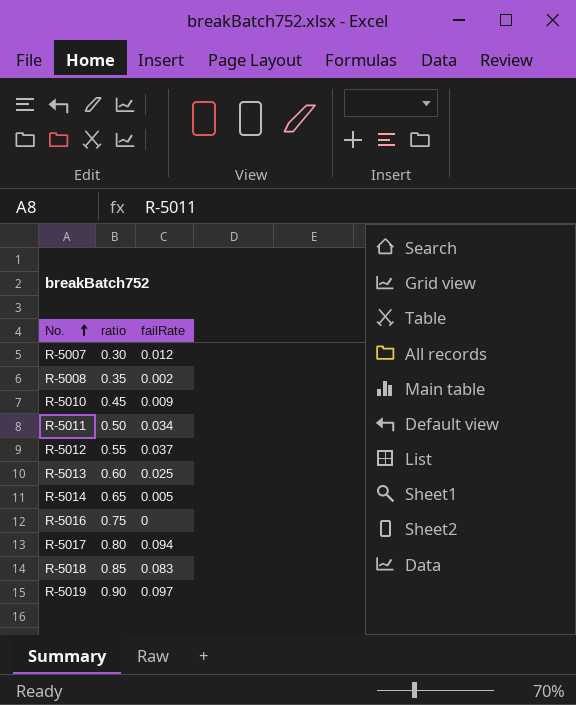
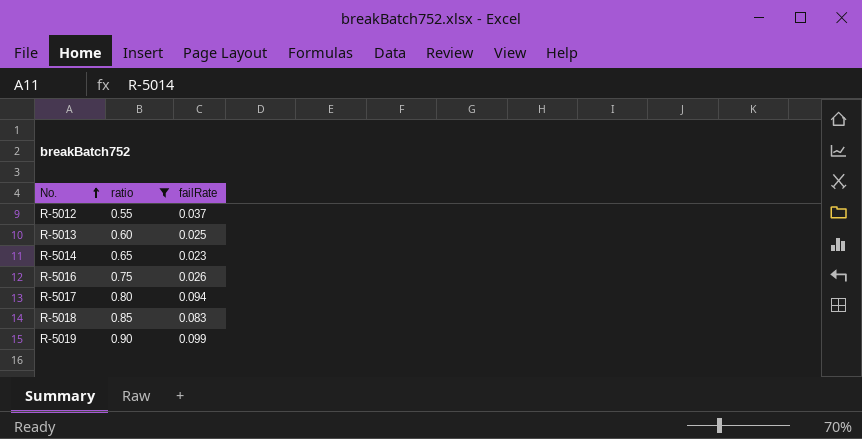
filter: none -> ratio >= 0.55
R-5014 | failRate: 0.005 -> 0.023
R-5016 | failRate: 0 -> 0.026
R-5019 | failRate: 0.097 -> 0.099

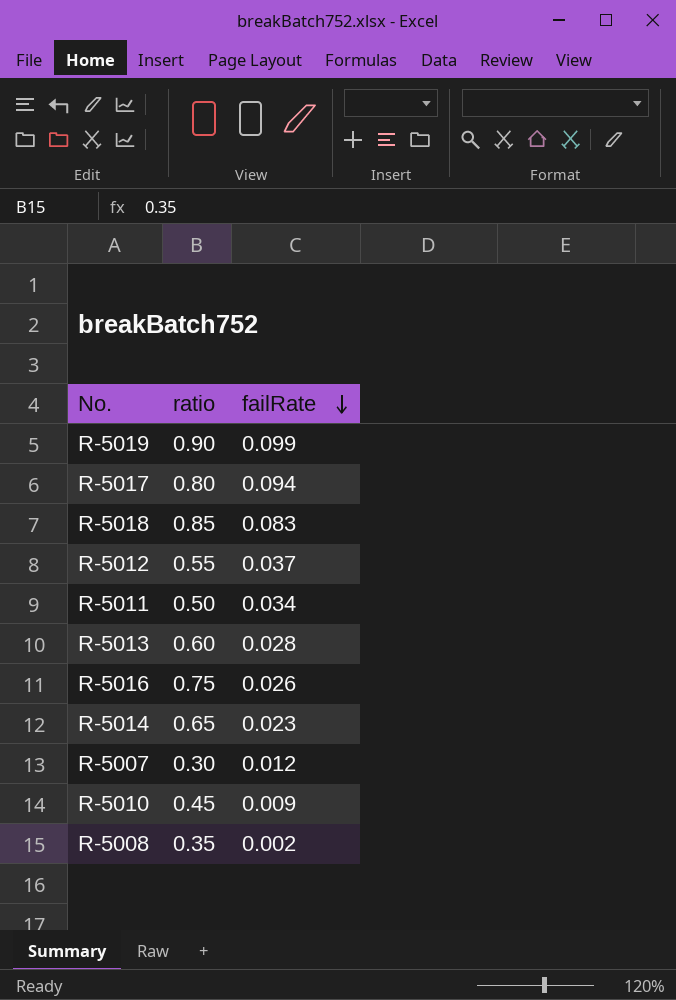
filter: ratio >= 0.55 -> none
row order: No. ascending -> failRate descending
R-5013 | failRate: 0.025 -> 0.028

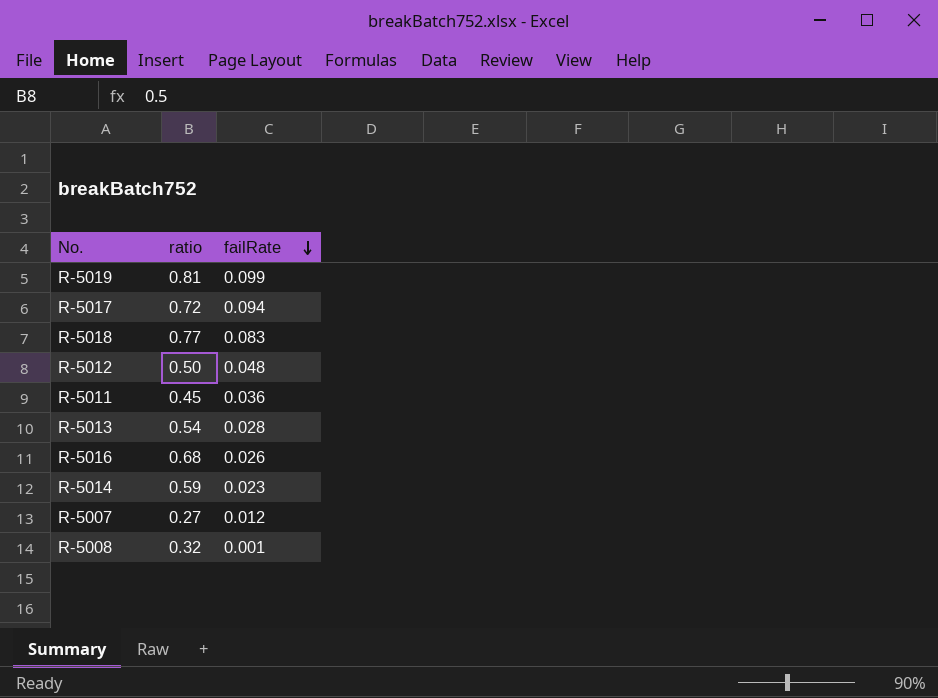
row R-5010: 0.45 | 0.009 -> none
R-5019 | ratio: 0.90 -> 0.81
R-5017 | ratio: 0.80 -> 0.72
R-5018 | ratio: 0.85 -> 0.77
R-5012 | ratio: 0.55 -> 0.50
R-5012 | failRate: 0.037 -> 0.048
R-5011 | ratio: 0.50 -> 0.45
R-5011 | failRate: 0.034 -> 0.036
R-5013 | ratio: 0.60 -> 0.54
R-5016 | ratio: 0.75 -> 0.68
R-5014 | ratio: 0.65 -> 0.59
R-5007 | ratio: 0.30 -> 0.27
R-5008 | ratio: 0.35 -> 0.32
R-5008 | failRate: 0.002 -> 0.001

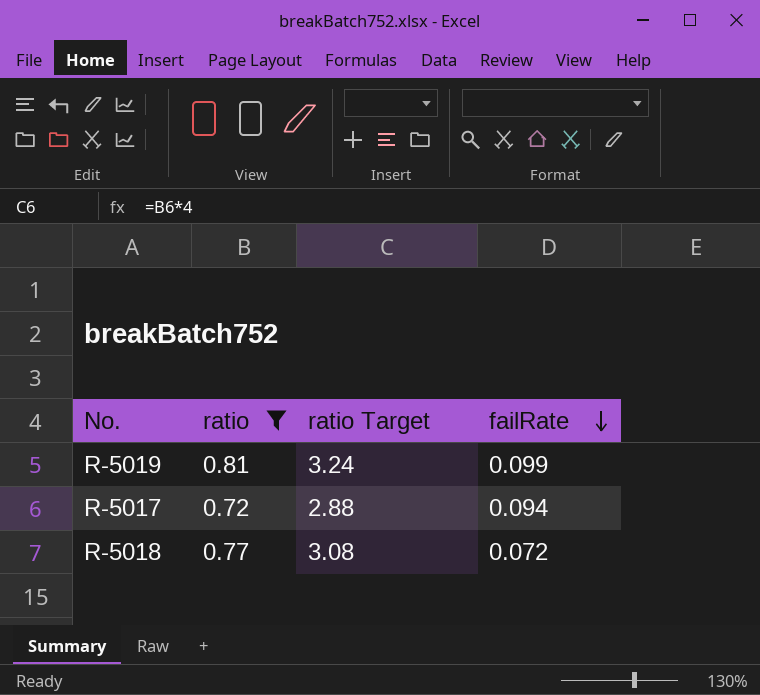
filter: none -> ratio >= 0.72
column ratio Target | formula: none -> [ratio] * 4
R-5018 | failRate: 0.083 -> 0.072

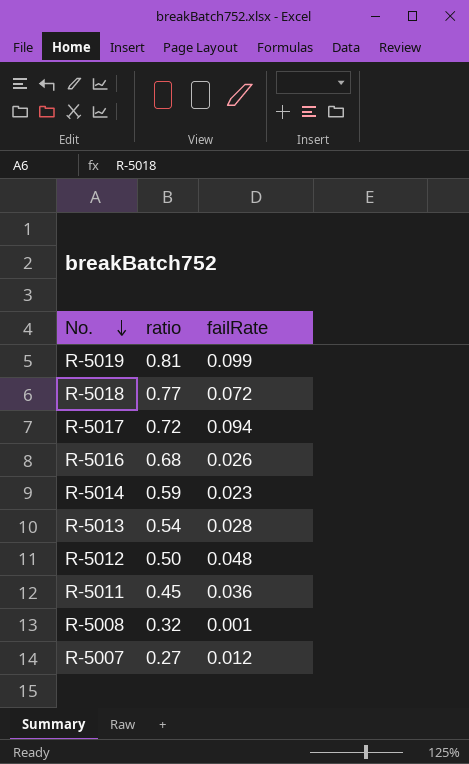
filter: ratio >= 0.72 -> none
row order: failRate descending -> No. descending
column ratio Target | formula: [ratio] * 4 -> none

